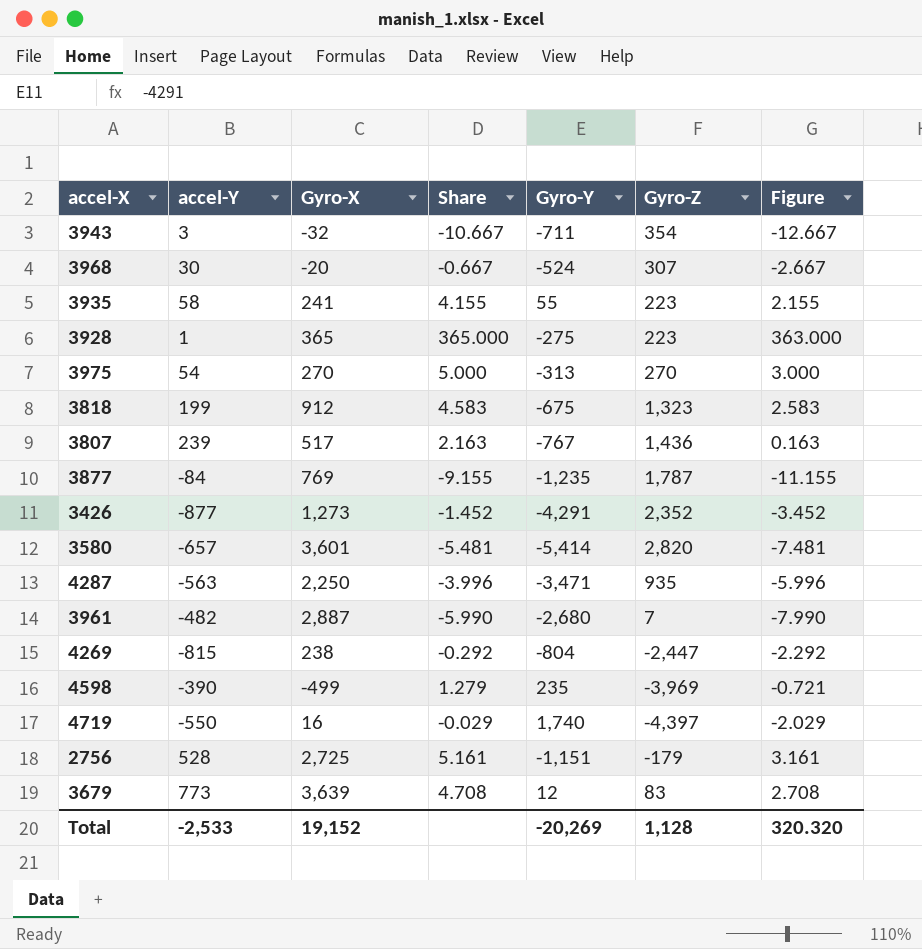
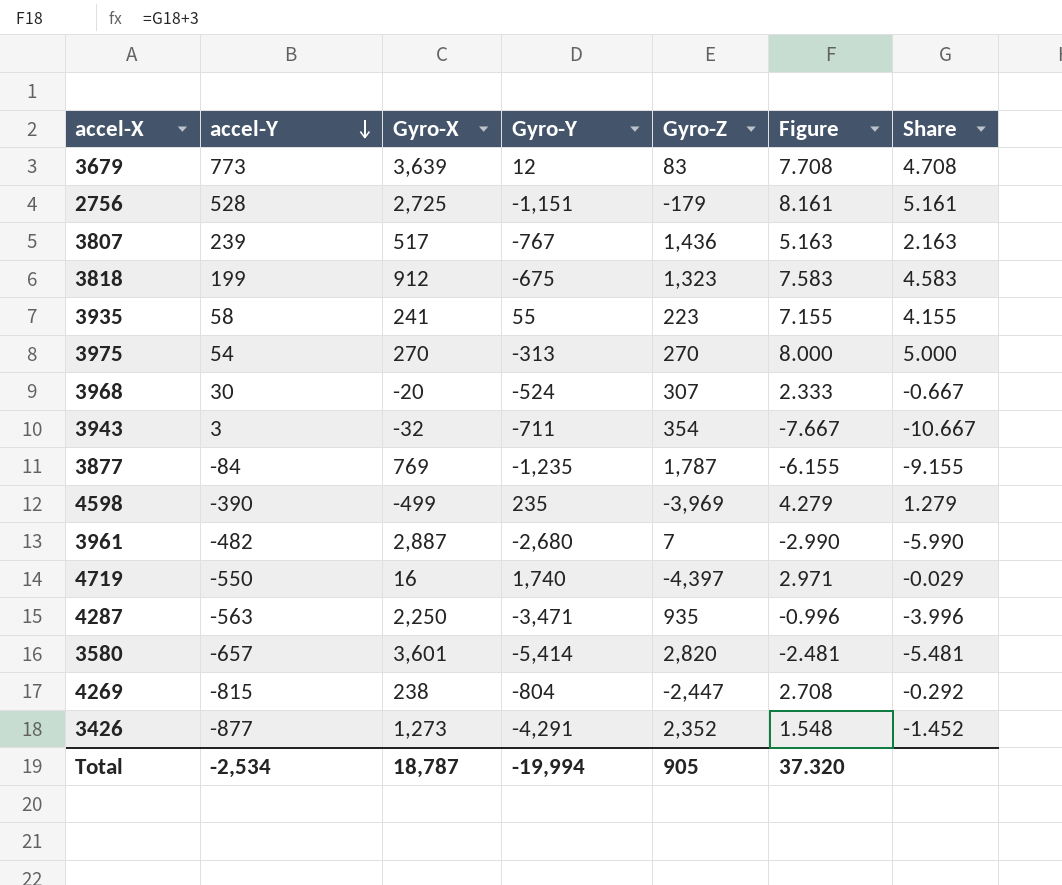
row order: none -> accel-Y descending
column Figure | formula: [Share] - 2 -> [Share] + 3
column Share | position: 4 -> 7
row 3928: 1 | 365 | 365.000 | -275 | 223 | 363.000 -> none
Total | accel-Y: -2,533 -> -2,534
Total | Gyro-X: 19,152 -> 18,787
Total | Gyro-Y: -20,269 -> -19,994
Total | Gyro-Z: 1,128 -> 905
Total | Figure: 320.320 -> 37.320

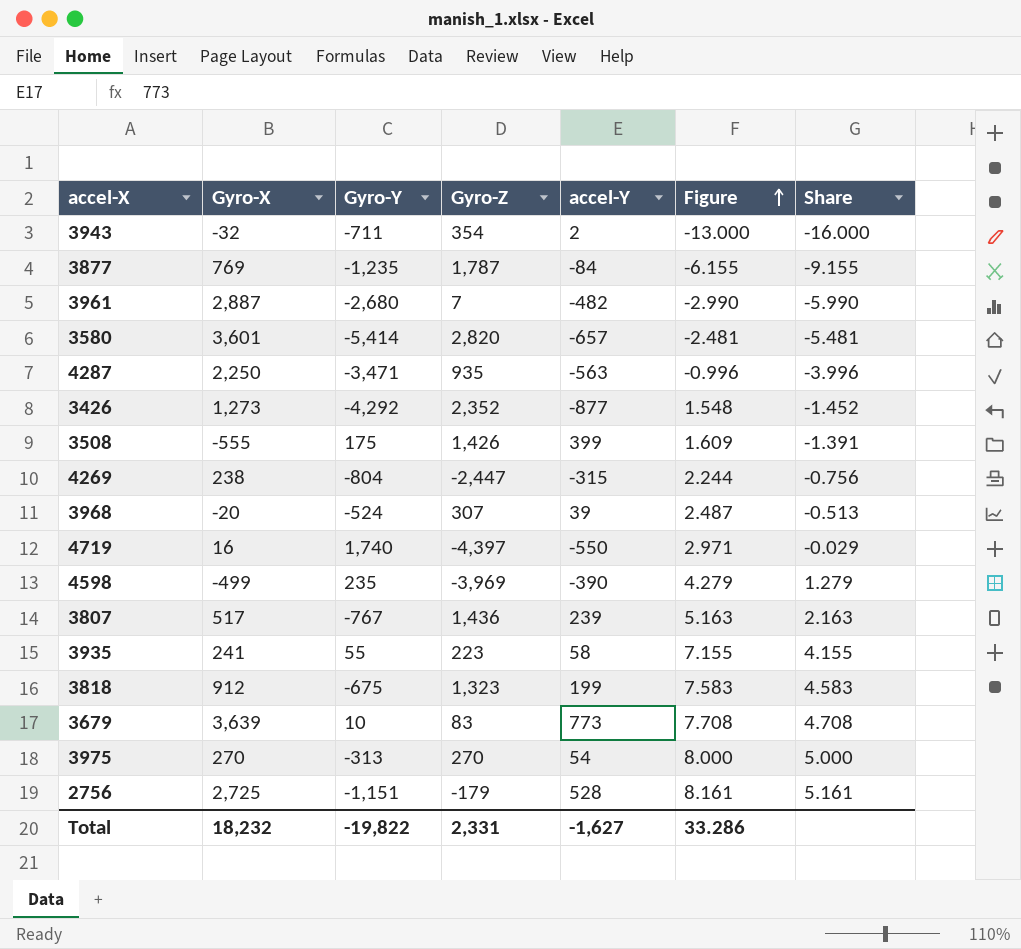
row order: accel-Y descending -> Figure ascending
column accel-Y | position: 2 -> 5
3943 | accel-Y: 3 -> 2
3943 | Figure: -7.667 -> -13.000
3943 | Share: -10.667 -> -16.000
3426 | Gyro-Y: -4,291 -> -4,292
row 3508: none -> -555 | 175 | 1,426 | 399 | 1.609 | -1.391
4269 | accel-Y: -815 -> -315
4269 | Figure: 2.708 -> 2.244
4269 | Share: -0.292 -> -0.756
3968 | accel-Y: 30 -> 39
3968 | Figure: 2.333 -> 2.487
3968 | Share: -0.667 -> -0.513
3679 | Gyro-Y: 12 -> 10
Total | Gyro-X: 18,787 -> 18,232
Total | Gyro-Y: -19,994 -> -19,822
Total | Gyro-Z: 905 -> 2,331
Total | accel-Y: -2,534 -> -1,627
Total | Figure: 37.320 -> 33.286

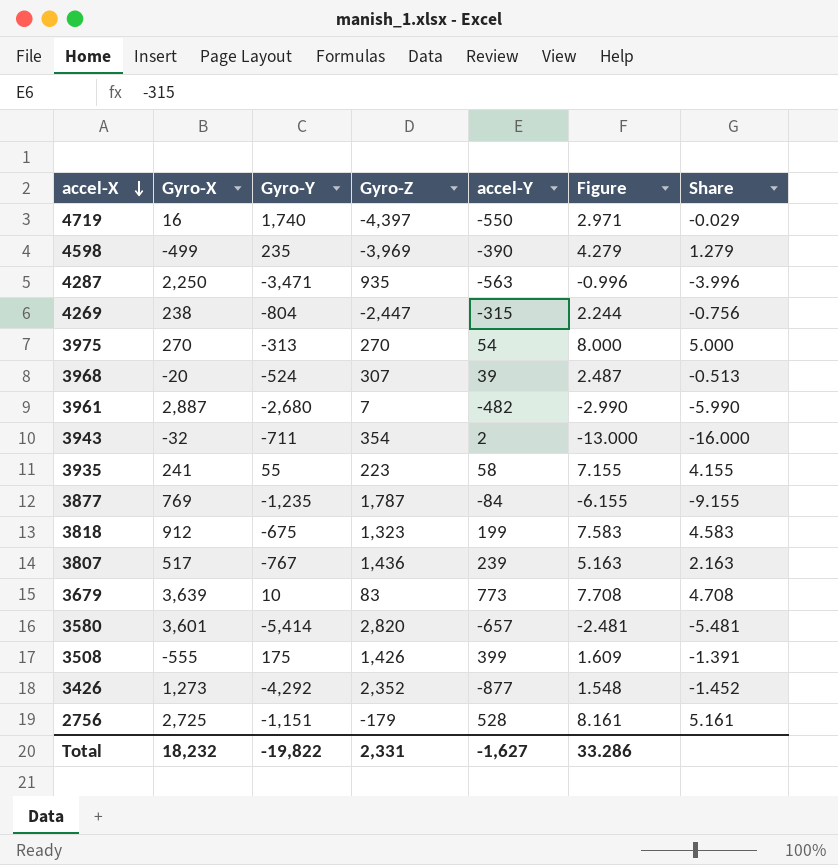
row order: Figure ascending -> accel-X descending

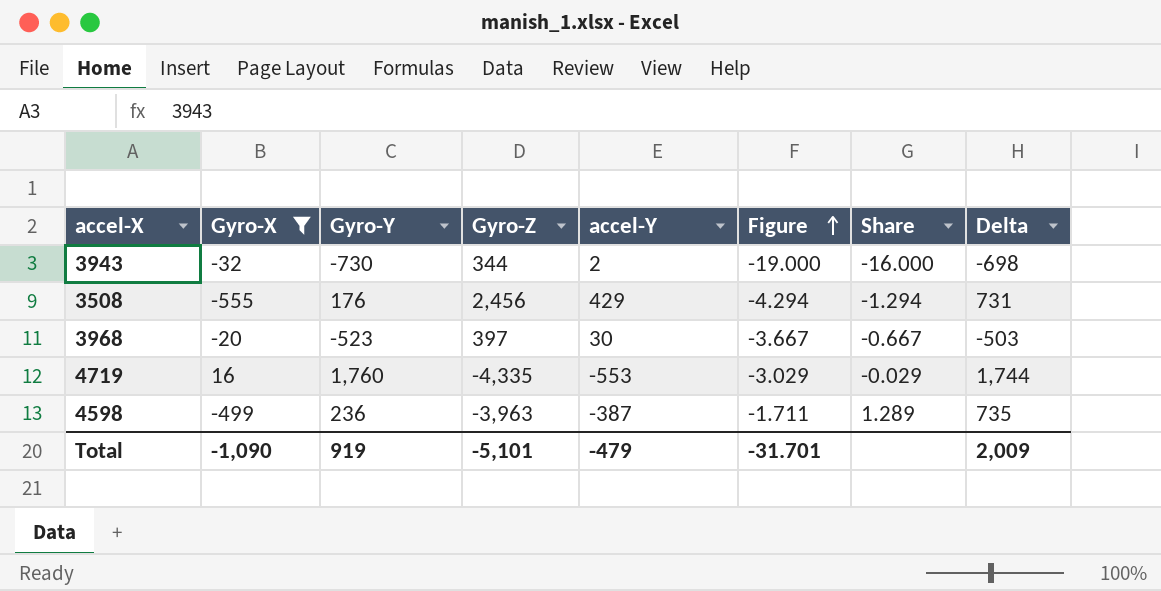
filter: none -> Gyro-X <= 16
row order: accel-X descending -> Figure ascending
column Figure | formula: [Share] + 3 -> [Share] - 3
column Delta | formula: none -> [Gyro-Y] - [Gyro-X]
3943 | Gyro-Y: -711 -> -730
3943 | Gyro-Z: 354 -> 344
3508 | Gyro-Y: 175 -> 176
3508 | Gyro-Z: 1,426 -> 2,456
3508 | accel-Y: 399 -> 429
3508 | Share: -1.391 -> -1.294
3968 | Gyro-Y: -524 -> -523
3968 | Gyro-Z: 307 -> 397
3968 | accel-Y: 39 -> 30
3968 | Share: -0.513 -> -0.667
4719 | Gyro-Y: 1,740 -> 1,760
4719 | Gyro-Z: -4,397 -> -4,335
4719 | accel-Y: -550 -> -553
4598 | Gyro-Y: 235 -> 236
4598 | Gyro-Z: -3,969 -> -3,963
4598 | accel-Y: -390 -> -387
4598 | Share: 1.279 -> 1.289
Total | Gyro-X: 18,232 -> -1,090
Total | Gyro-Y: -19,822 -> 919
Total | Gyro-Z: 2,331 -> -5,101
Total | accel-Y: -1,627 -> -479
Total | Figure: 33.286 -> -31.701

